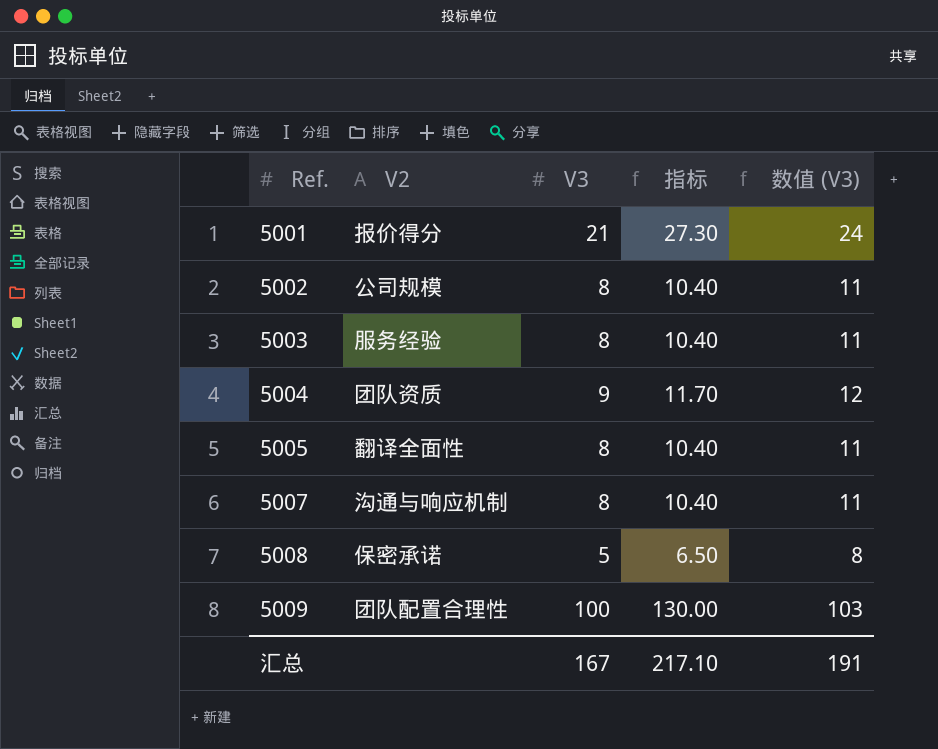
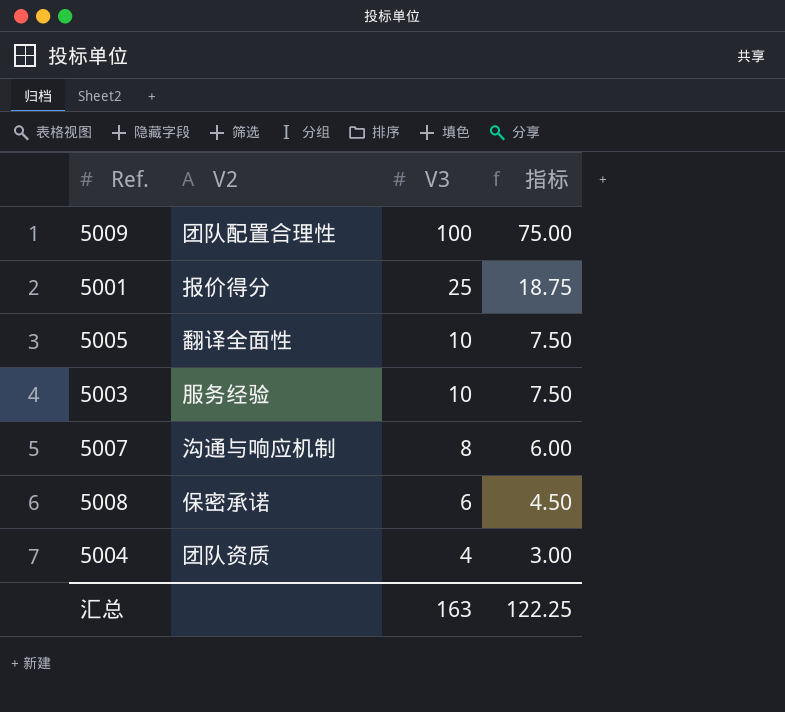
row order: Ref. ascending -> V3 descending
column 数值 (V3) | formula: [V3] + 3 -> none
column 指标 | formula: [V3] * 1.3 -> [V3] * 0.75
row 5002: 公司规模 | 8 | 10.40 | 11 -> none
5001 | V3: 21 -> 25
5005 | V3: 8 -> 10
5003 | V3: 8 -> 10
5008 | V3: 5 -> 6
5004 | V3: 9 -> 4
汇总 | V3: 167 -> 163
汇总 | 指标: 217.10 -> 122.25

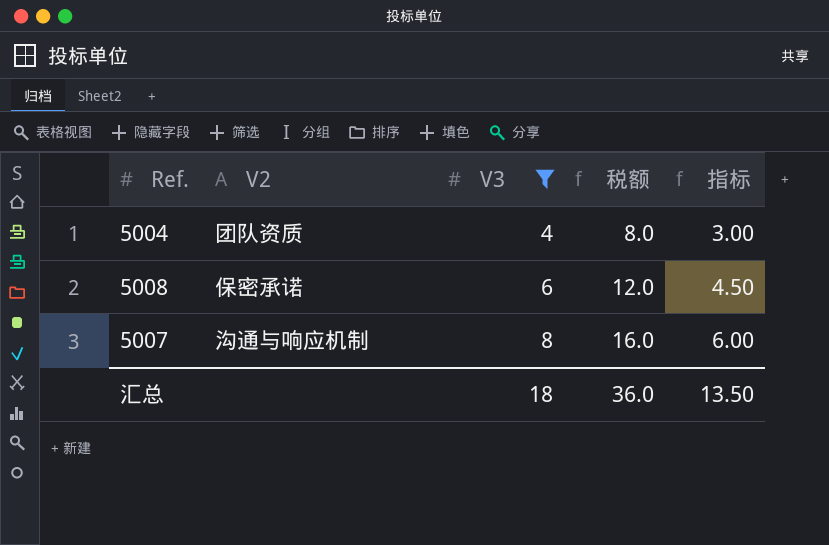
filter: none -> V3 <= 8
row order: V3 descending -> V3 ascending
column 税额 | formula: none -> [V3] * 2
汇总 | V3: 163 -> 18
汇总 | 指标: 122.25 -> 13.50

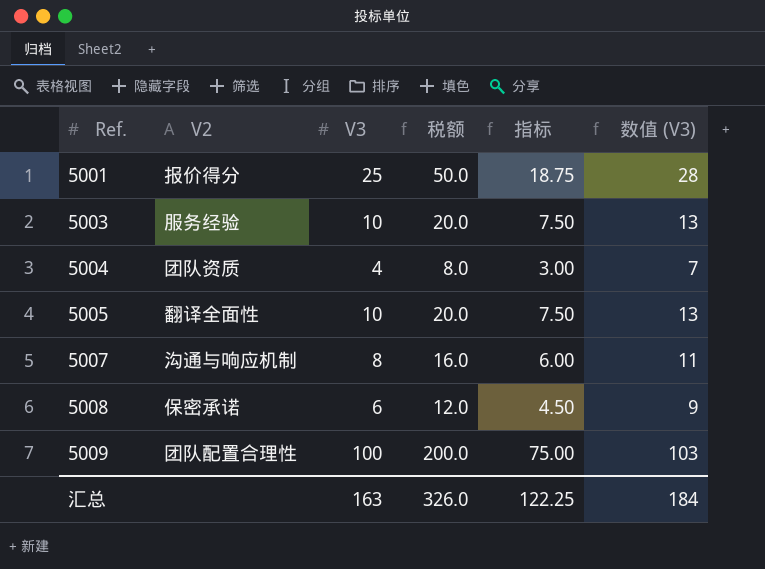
filter: V3 <= 8 -> none
row order: V3 ascending -> Ref. ascending
column 数值 (V3) | formula: none -> [V3] + 3
汇总 | V3: 18 -> 163
汇总 | 税额: 36.0 -> 326.0
汇总 | 指标: 13.50 -> 122.25

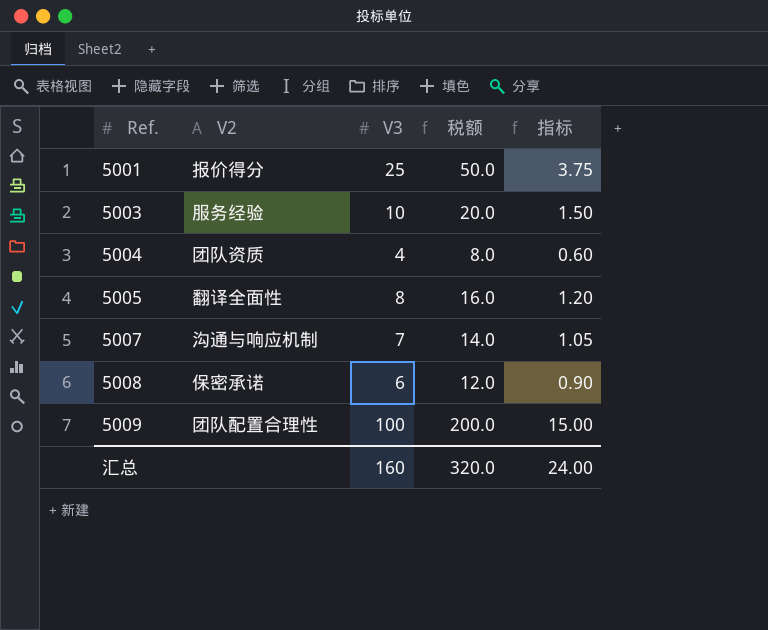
column 数值 (V3) | formula: [V3] + 3 -> none
column 指标 | formula: [V3] * 0.75 -> [V3] * 0.15
5005 | V3: 10 -> 8
5005 | 税额: 20.0 -> 16.0
5007 | V3: 8 -> 7
5007 | 税额: 16.0 -> 14.0
汇总 | V3: 163 -> 160
汇总 | 税额: 326.0 -> 320.0
汇总 | 指标: 122.25 -> 24.00

